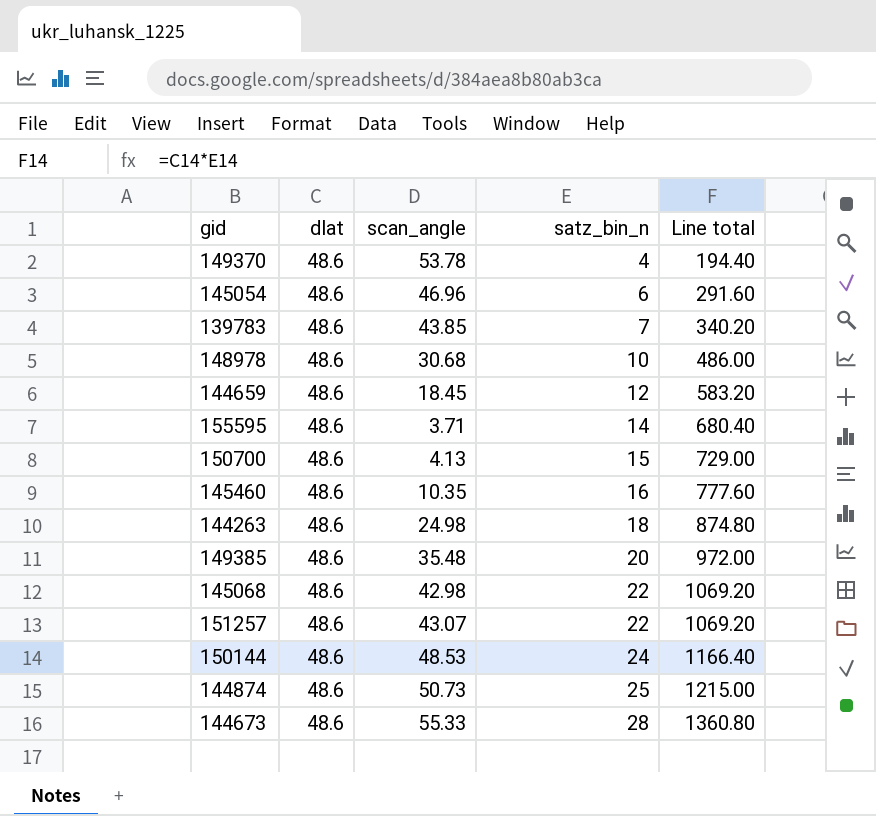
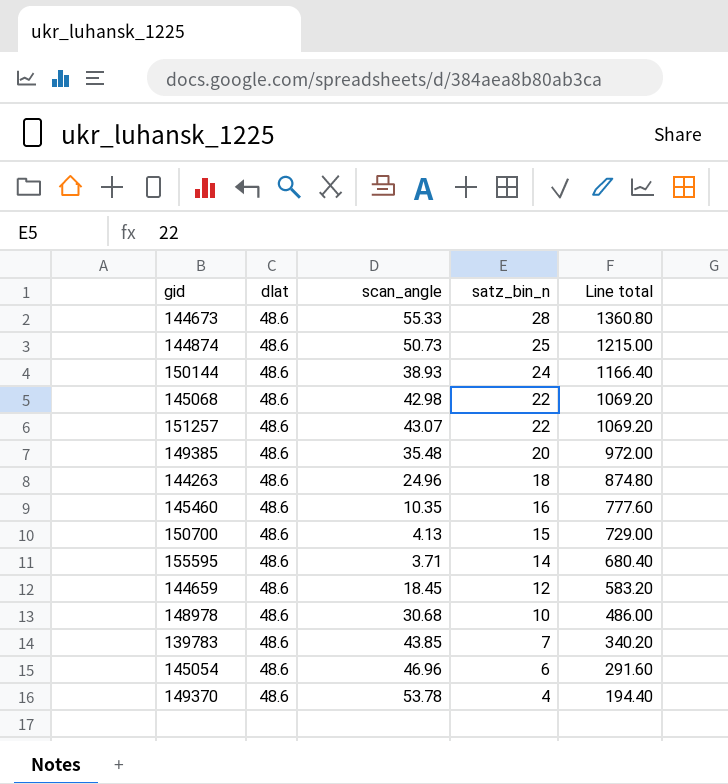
row order: satz_bin_n ascending -> satz_bin_n descending
150144 | scan_angle: 48.53 -> 38.93
144263 | scan_angle: 24.98 -> 24.96

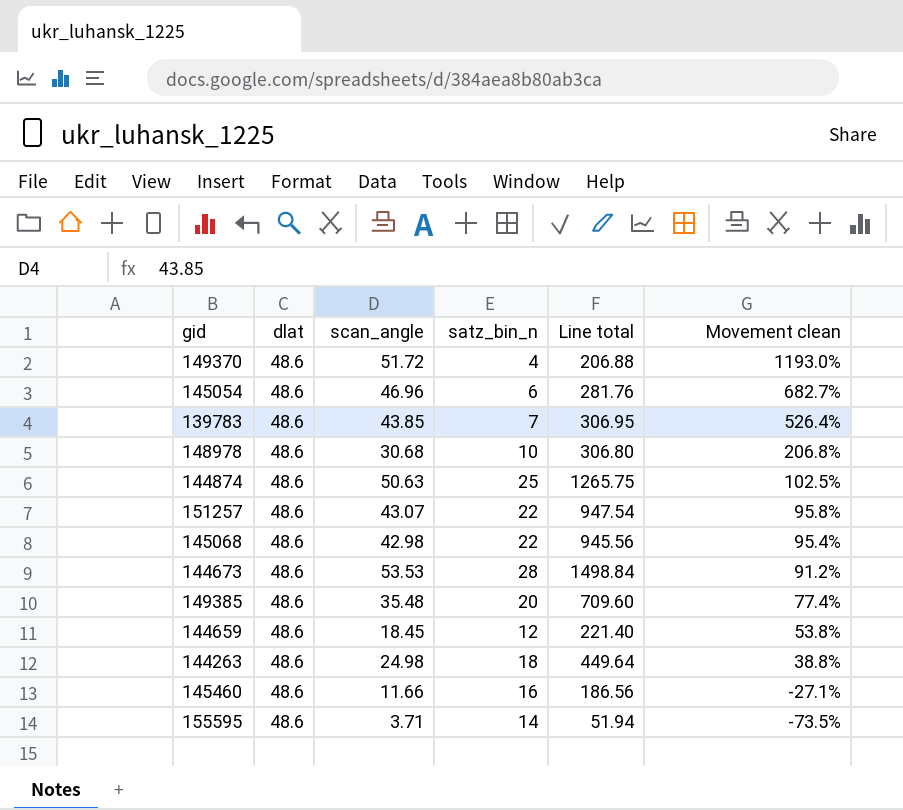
row order: satz_bin_n descending -> Movement clean descending
column Line total | formula: [dlat] * [satz_bin_n] -> [scan_angle] * [satz_bin_n]
column Movement clean | formula: none -> ([scan_angle] - [satz_bin_n]) / [satz_bin_n]
row 150144: 48.6 | 38.93 | 24 | 1166.40 -> none
row 150700: 48.6 | 4.13 | 15 | 729.00 -> none
149370 | scan_angle: 53.78 -> 51.72
144874 | scan_angle: 50.73 -> 50.63
144673 | scan_angle: 55.33 -> 53.53
144263 | scan_angle: 24.96 -> 24.98
145460 | scan_angle: 10.35 -> 11.66

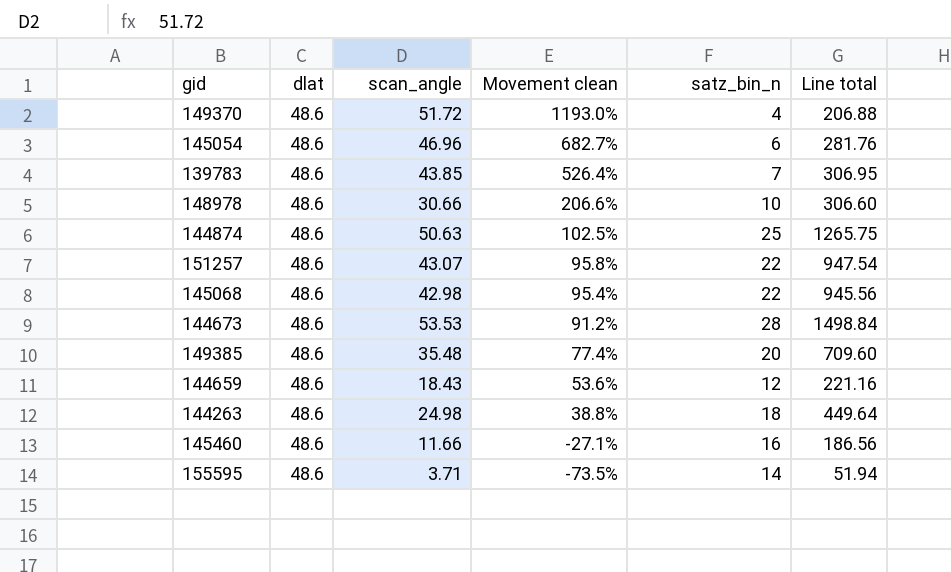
column Movement clean | position: 6 -> 4
148978 | scan_angle: 30.68 -> 30.66
148978 | Movement clean: 206.8% -> 206.6%
148978 | Line total: 306.80 -> 306.60
144659 | scan_angle: 18.45 -> 18.43
144659 | Movement clean: 53.8% -> 53.6%
144659 | Line total: 221.40 -> 221.16

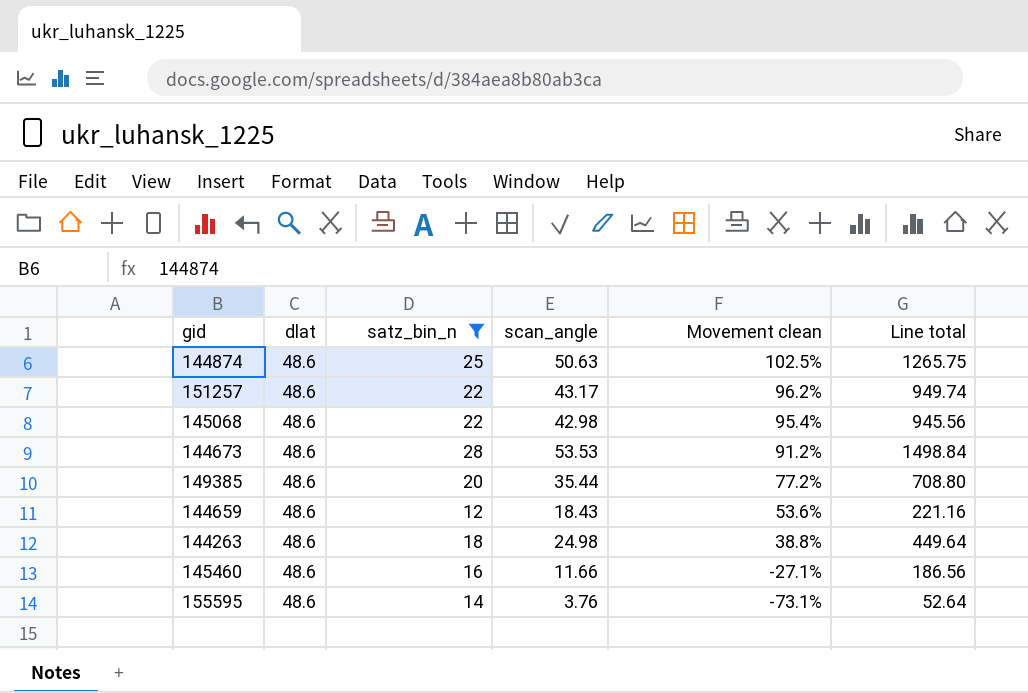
filter: none -> satz_bin_n >= 12
column satz_bin_n | position: 5 -> 3
151257 | scan_angle: 43.07 -> 43.17
151257 | Movement clean: 95.8% -> 96.2%
151257 | Line total: 947.54 -> 949.74
149385 | scan_angle: 35.48 -> 35.44
149385 | Movement clean: 77.4% -> 77.2%
149385 | Line total: 709.60 -> 708.80
155595 | scan_angle: 3.71 -> 3.76
155595 | Movement clean: -73.5% -> -73.1%
155595 | Line total: 51.94 -> 52.64

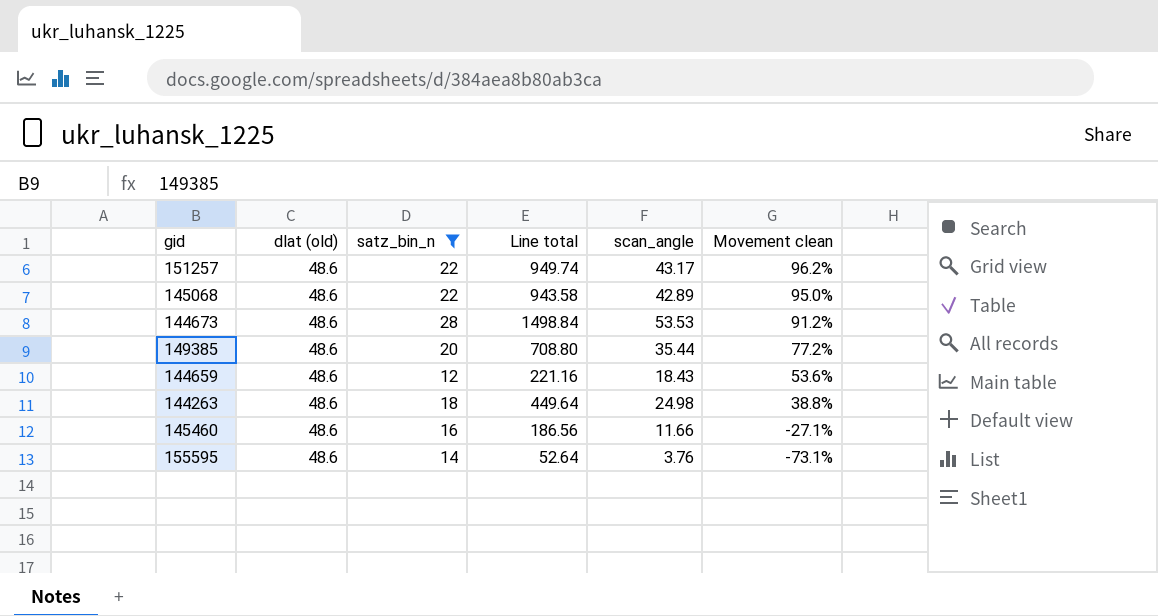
column name: dlat -> dlat (old)
column Line total | position: 6 -> 4
row 144874: 48.6 | 25 | 50.63 | 102.5% | 1265.75 -> none
145068 | Line total: 945.56 -> 943.58
145068 | scan_angle: 42.98 -> 42.89
145068 | Movement clean: 95.4% -> 95.0%

